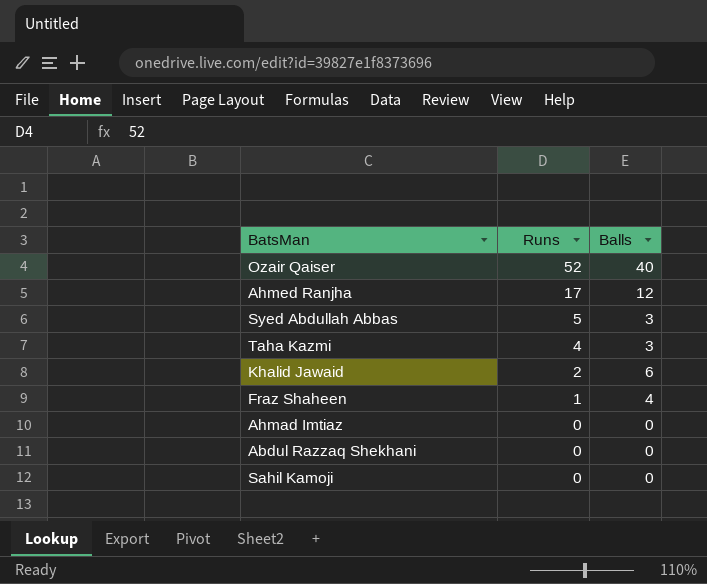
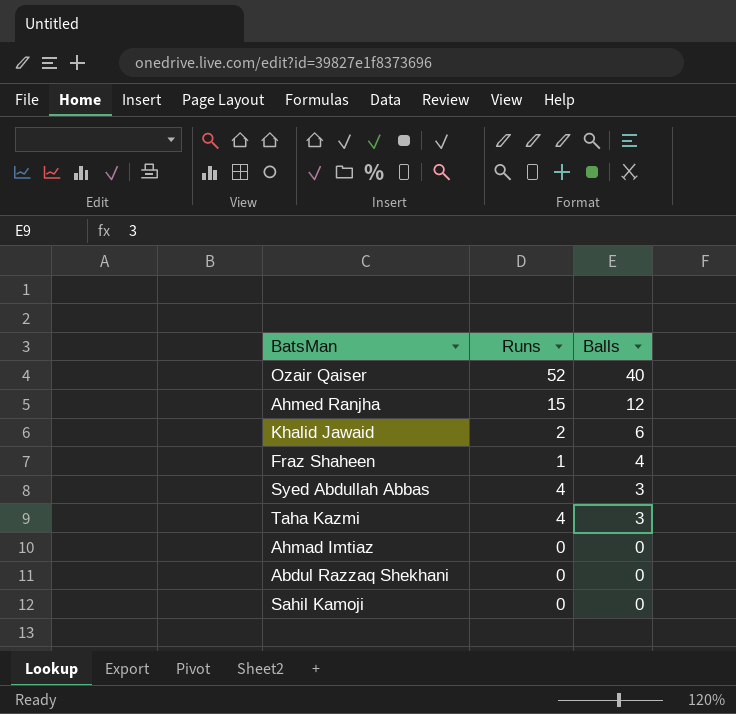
row order: Runs descending -> Balls descending
Ahmed Ranjha | Runs: 17 -> 15
Syed Abdullah Abbas | Runs: 5 -> 4

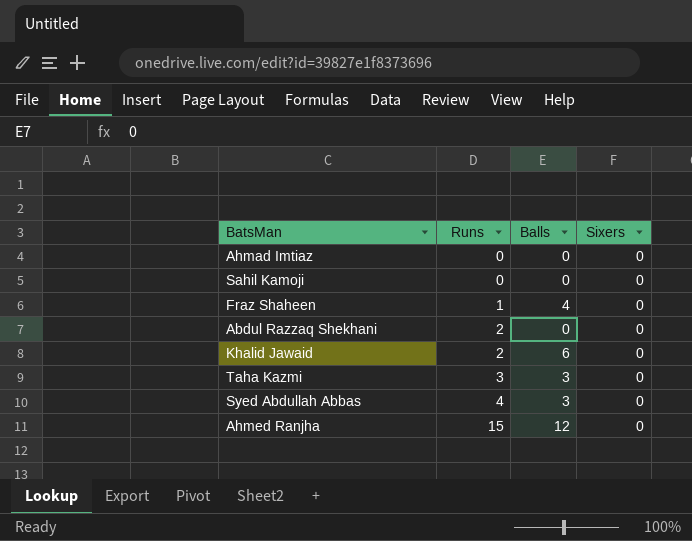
row order: Balls descending -> Runs ascending
column Sixers | position: none -> 4
row Ozair Qaiser: 52 | 40 -> none
Abdul Razzaq Shekhani | Runs: 0 -> 2
Taha Kazmi | Runs: 4 -> 3

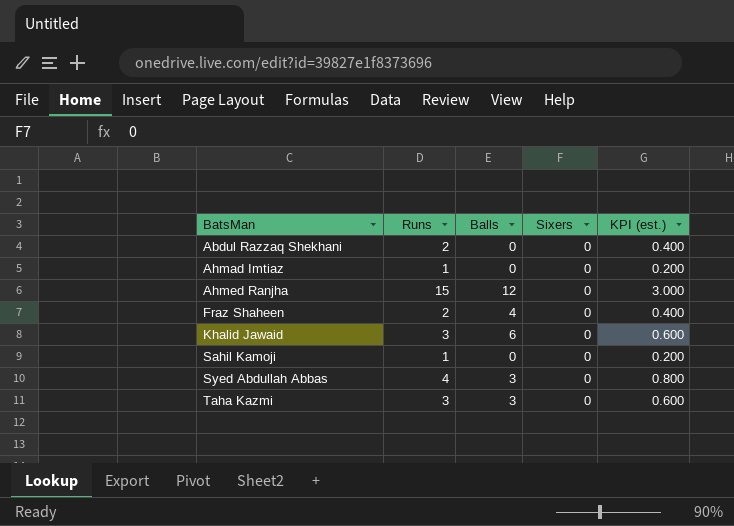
row order: Runs ascending -> BatsMan ascending
column KPI (est.) | formula: none -> [Runs] * 0.2
Ahmad Imtiaz | Runs: 0 -> 1
Fraz Shaheen | Runs: 1 -> 2
Khalid Jawaid | Runs: 2 -> 3
Sahil Kamoji | Runs: 0 -> 1

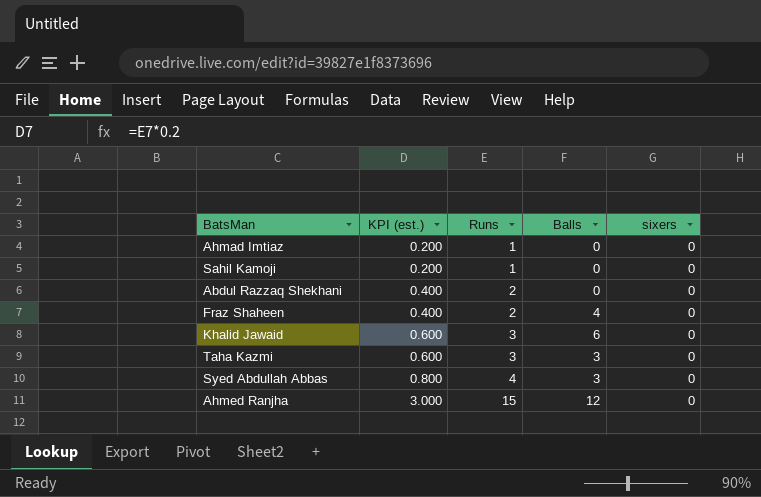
row order: BatsMan ascending -> KPI (est.) ascending
column KPI (est.) | position: 5 -> 2
column name: Sixers -> sixers

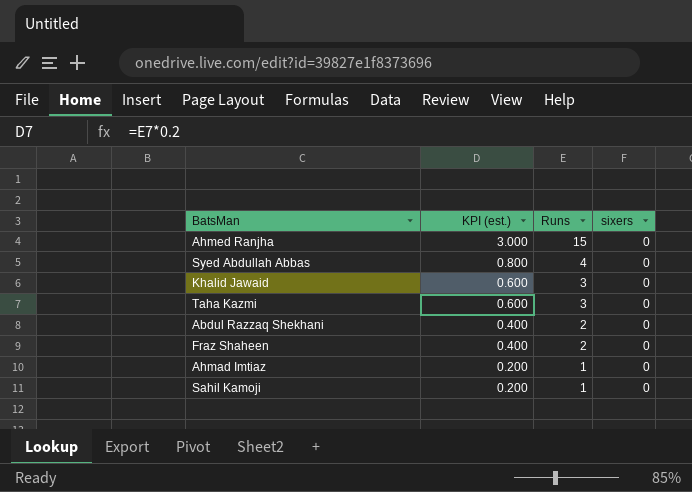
row order: KPI (est.) ascending -> KPI (est.) descending
column Balls | position: 4 -> none

